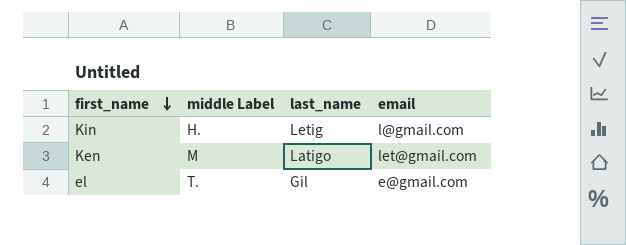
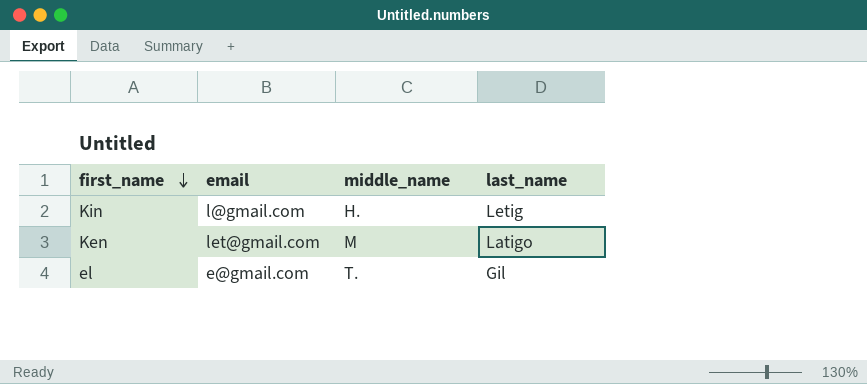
column email | position: 4 -> 2
column name: middle Label -> middle_name

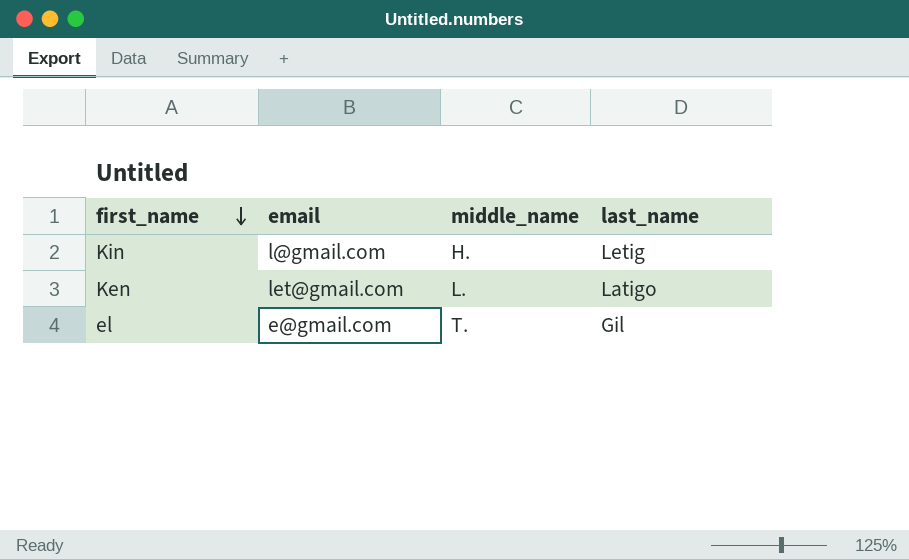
Ken | middle_name: M -> L.

